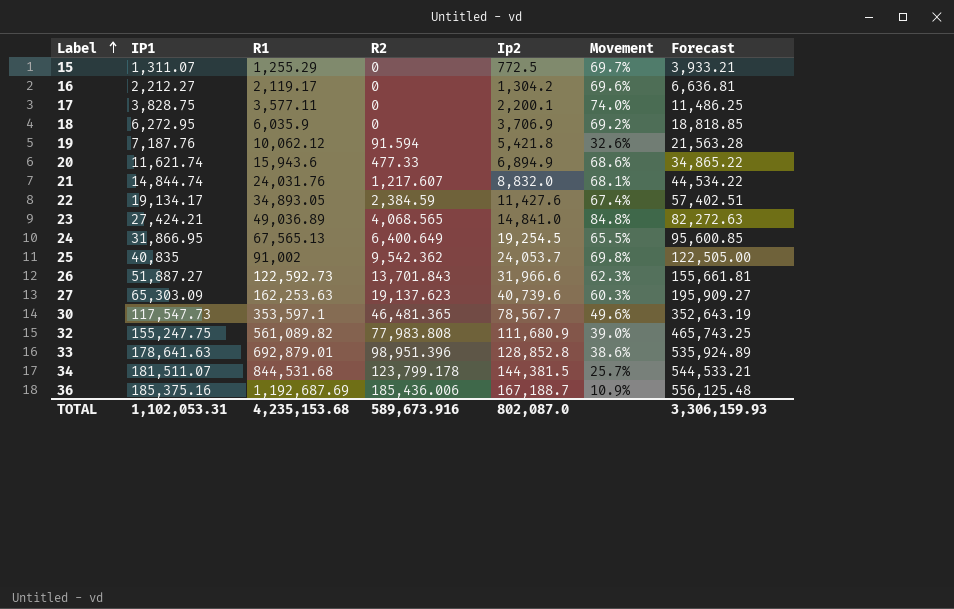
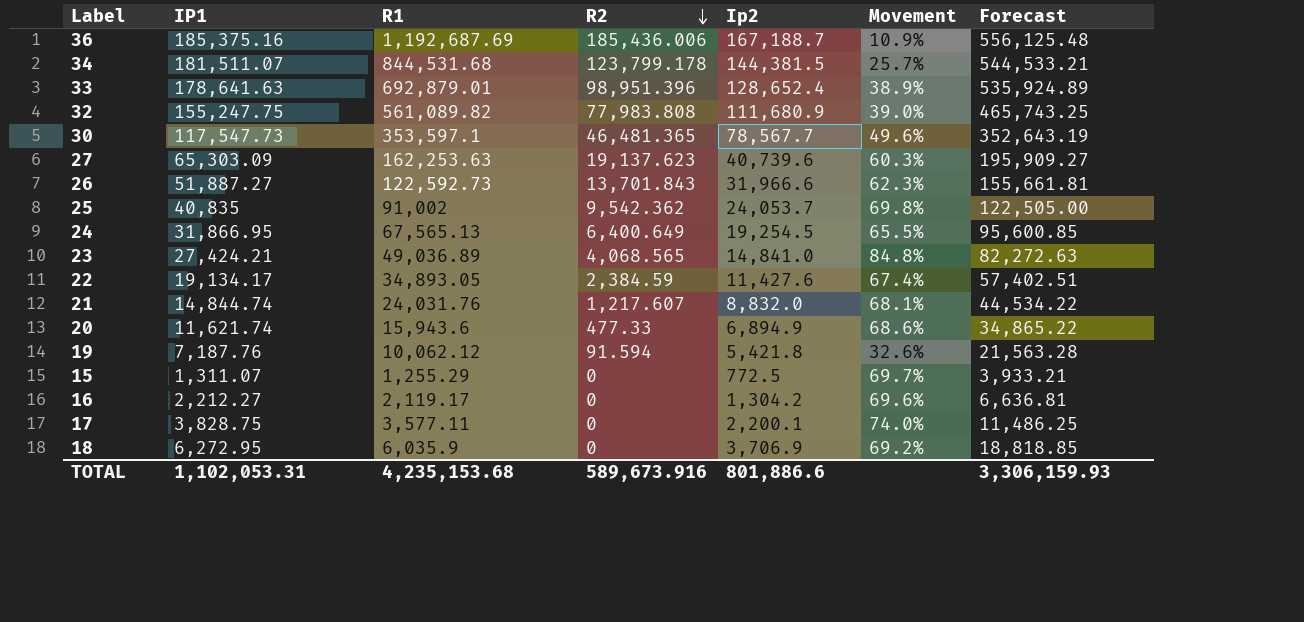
row order: Label ascending -> R2 descending
33 | Ip2: 128,852.8 -> 128,652.4
33 | Movement: 38.6% -> 38.9%
TOTAL | Ip2: 802,087.0 -> 801,886.6

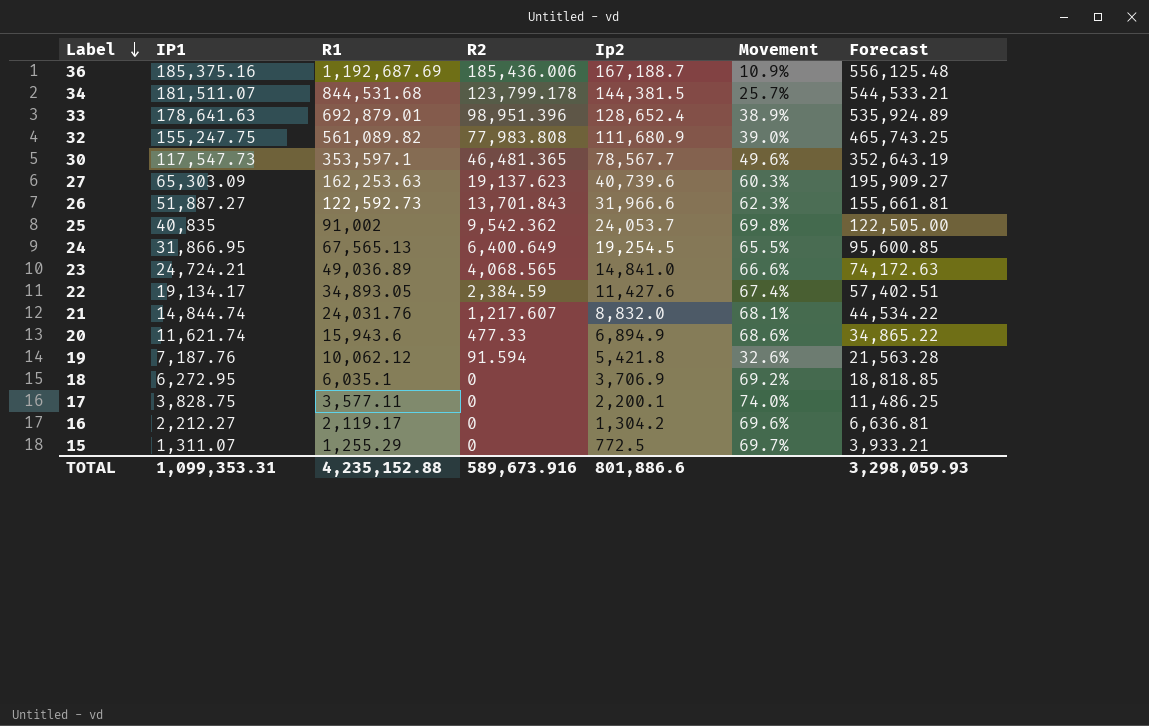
row order: R2 descending -> Label descending
23 | IP1: 27,424.21 -> 24,724.21
23 | Movement: 84.8% -> 66.6%
23 | Forecast: 82,272.63 -> 74,172.63
18 | R1: 6,035.9 -> 6,035.1
TOTAL | IP1: 1,102,053.31 -> 1,099,353.31
TOTAL | R1: 4,235,153.68 -> 4,235,152.88
TOTAL | Forecast: 3,306,159.93 -> 3,298,059.93

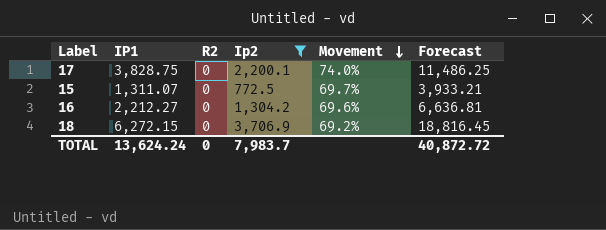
filter: none -> Ip2 <= 3,706.9
row order: Label descending -> Movement descending
column R1 | position: 3 -> none
18 | IP1: 6,272.95 -> 6,272.15
18 | Forecast: 18,818.85 -> 18,816.45
TOTAL | IP1: 1,099,353.31 -> 13,624.24
TOTAL | R2: 589,673.916 -> 0
TOTAL | Ip2: 801,886.6 -> 7,983.7
TOTAL | Forecast: 3,298,059.93 -> 40,872.72

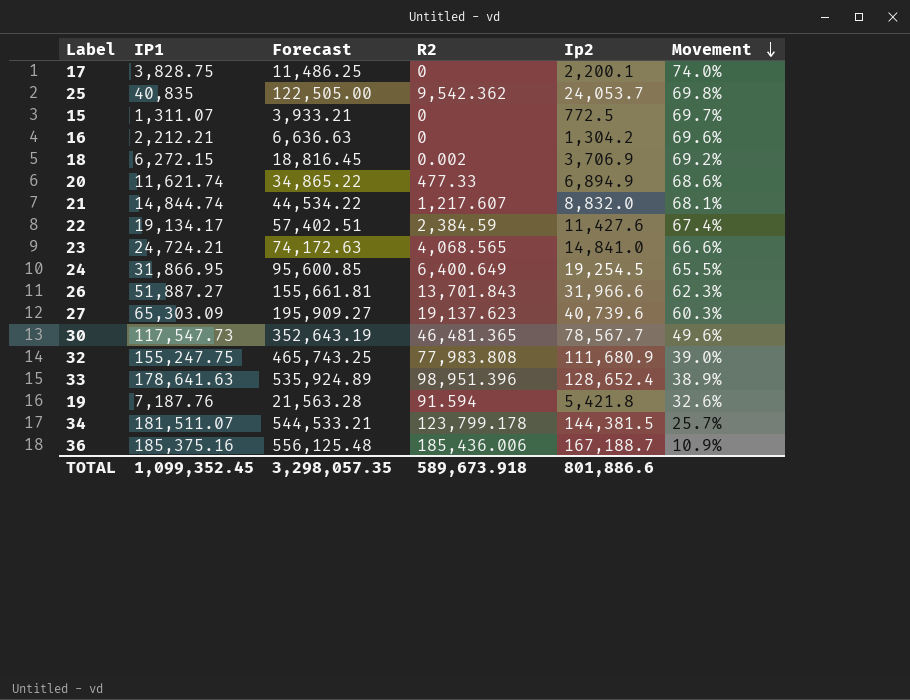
filter: Ip2 <= 3,706.9 -> none
column Forecast | position: 6 -> 3
16 | IP1: 2,212.27 -> 2,212.21
16 | Forecast: 6,636.81 -> 6,636.63
18 | R2: 0 -> 0.002
TOTAL | IP1: 13,624.24 -> 1,099,352.45
TOTAL | Forecast: 40,872.72 -> 3,298,057.35
TOTAL | R2: 0 -> 589,673.918
TOTAL | Ip2: 7,983.7 -> 801,886.6

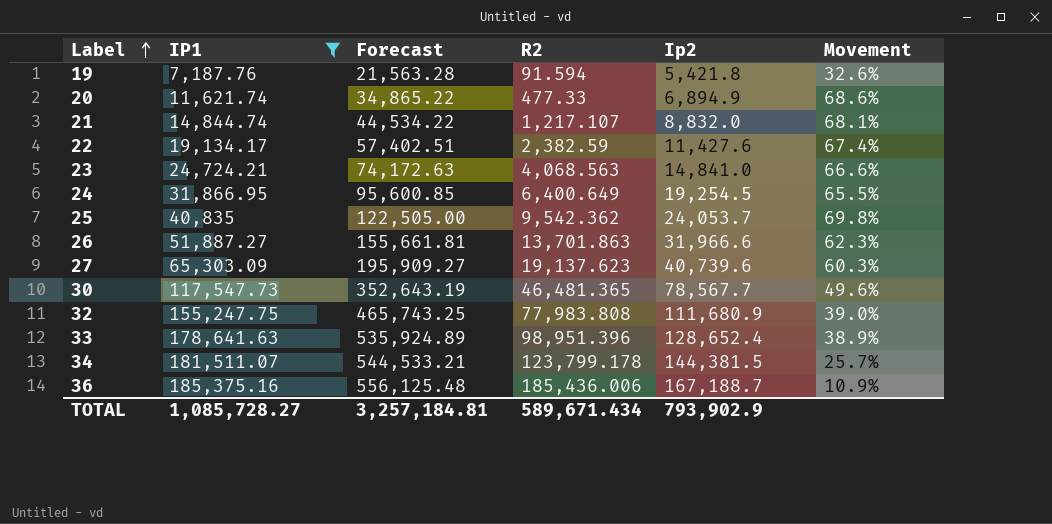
filter: none -> IP1 >= 7,187.76
row order: Movement descending -> Label ascending
21 | R2: 1,217.607 -> 1,217.107
22 | R2: 2,384.59 -> 2,382.59
23 | R2: 4,068.565 -> 4,068.563
26 | R2: 13,701.843 -> 13,701.863
TOTAL | IP1: 1,099,352.45 -> 1,085,728.27
TOTAL | Forecast: 3,298,057.35 -> 3,257,184.81
TOTAL | R2: 589,673.918 -> 589,671.434
TOTAL | Ip2: 801,886.6 -> 793,902.9

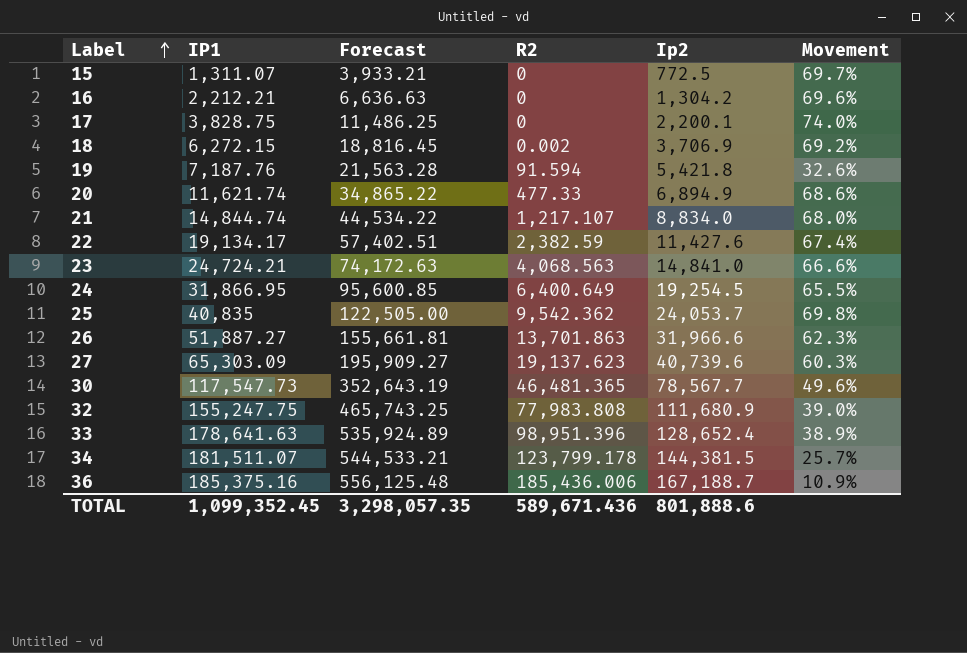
filter: IP1 >= 7,187.76 -> none
21 | Ip2: 8,832.0 -> 8,834.0
21 | Movement: 68.1% -> 68.0%
TOTAL | IP1: 1,085,728.27 -> 1,099,352.45
TOTAL | Forecast: 3,257,184.81 -> 3,298,057.35
TOTAL | R2: 589,671.434 -> 589,671.436
TOTAL | Ip2: 793,902.9 -> 801,888.6

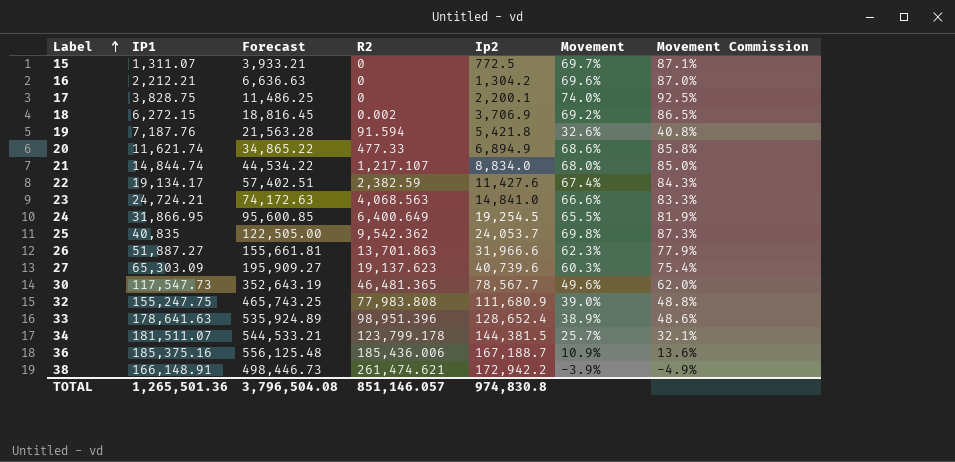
column Movement Commission | formula: none -> [Movement] * 1.25
row 38: none -> 166,148.91 | 498,446.73 | 261,474.621 | 172,942.2 | -3.9% | -4.9%
TOTAL | IP1: 1,099,352.45 -> 1,265,501.36
TOTAL | Forecast: 3,298,057.35 -> 3,796,504.08
TOTAL | R2: 589,671.436 -> 851,146.057
TOTAL | Ip2: 801,888.6 -> 974,830.8

